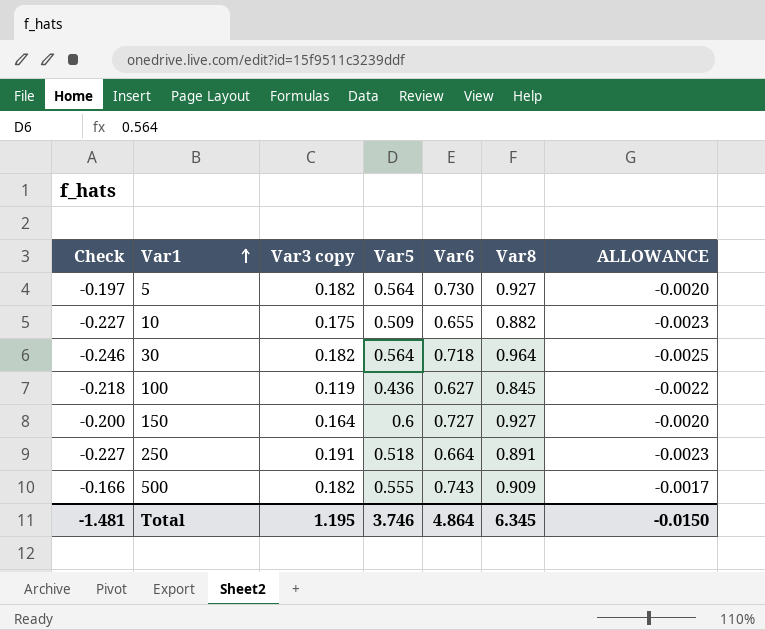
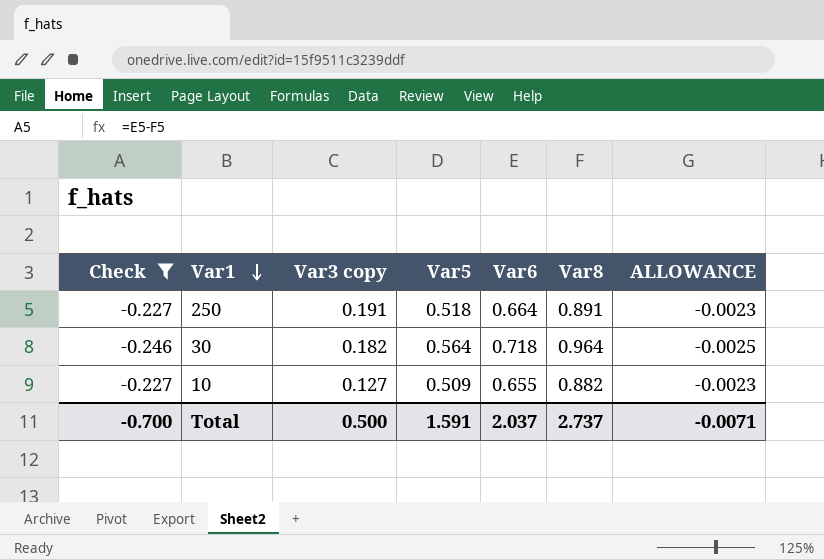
filter: none -> Check <= -0.227
row order: Var1 ascending -> Var1 descending
10 | Var3 copy: 0.175 -> 0.127
Total | Check: -1.481 -> -0.700
Total | Var3 copy: 1.195 -> 0.500
Total | Var5: 3.746 -> 1.591
Total | Var6: 4.864 -> 2.037
Total | Var8: 6.345 -> 2.737
Total | ALLOWANCE: -0.0150 -> -0.0071

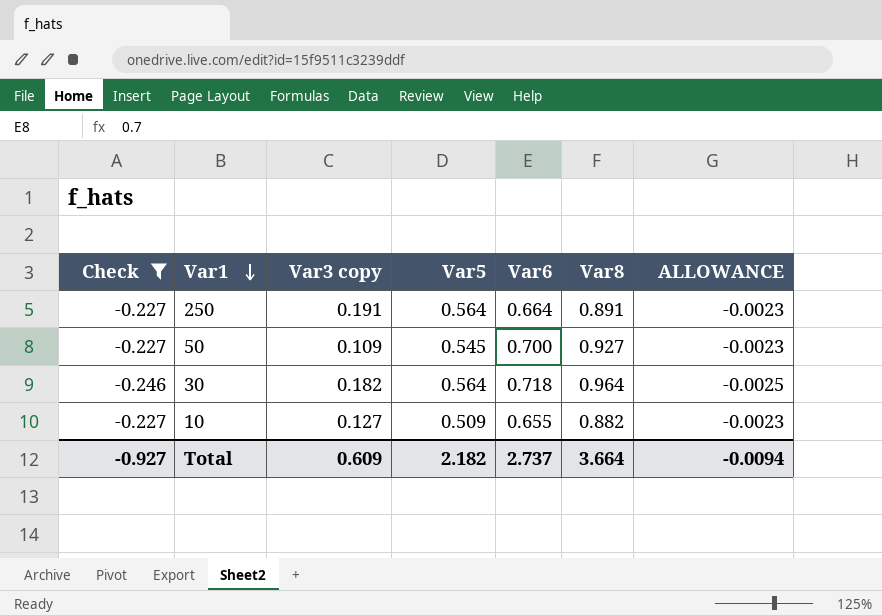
250 | Var5: 0.518 -> 0.564
row 50: none -> -0.227 | 0.109 | 0.545 | 0.700 | 0.927 | -0.0023
Total | Check: -0.700 -> -0.927
Total | Var3 copy: 0.500 -> 0.609
Total | Var5: 1.591 -> 2.182
Total | Var6: 2.037 -> 2.737
Total | Var8: 2.737 -> 3.664
Total | ALLOWANCE: -0.0071 -> -0.0094

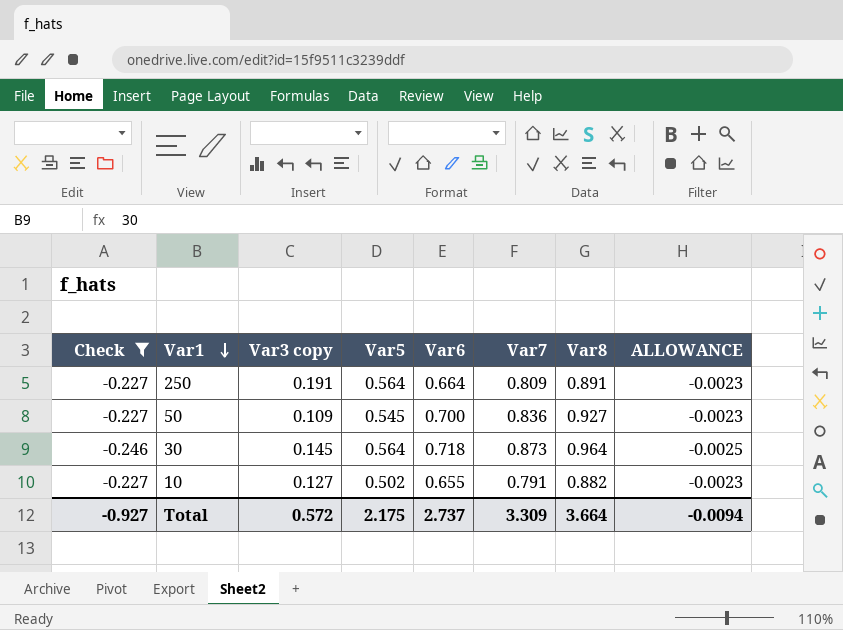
column Var7 | position: none -> 6
30 | Var3 copy: 0.182 -> 0.145
10 | Var5: 0.509 -> 0.502
Total | Var3 copy: 0.609 -> 0.572
Total | Var5: 2.182 -> 2.175

